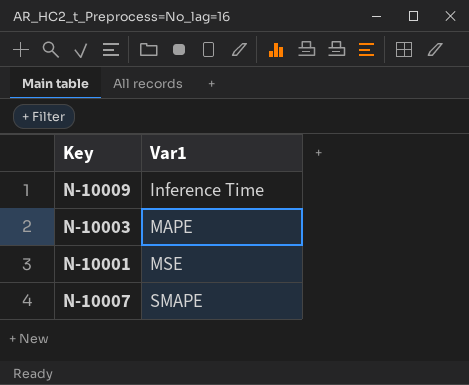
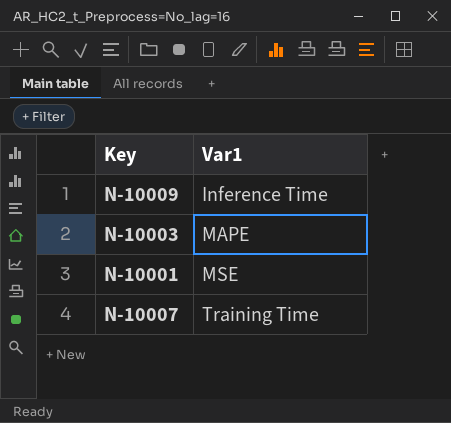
N-10007 | Var1: SMAPE -> Training Time

